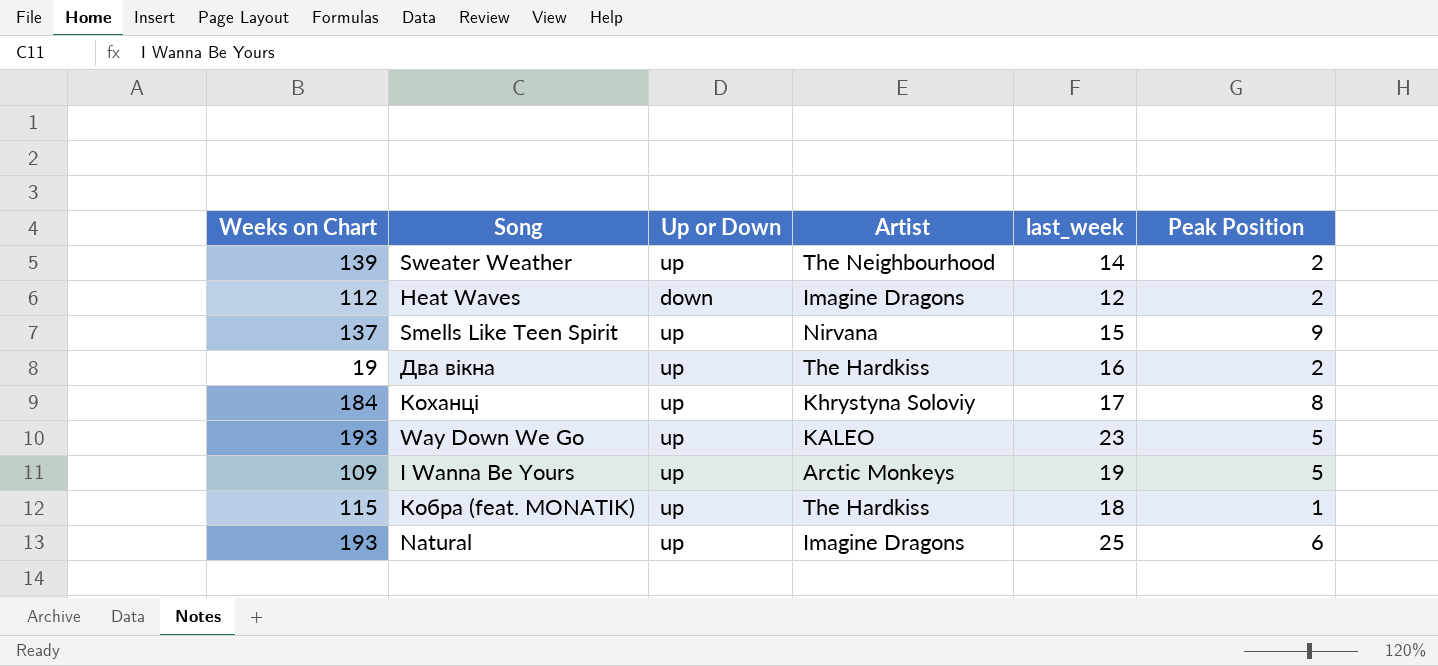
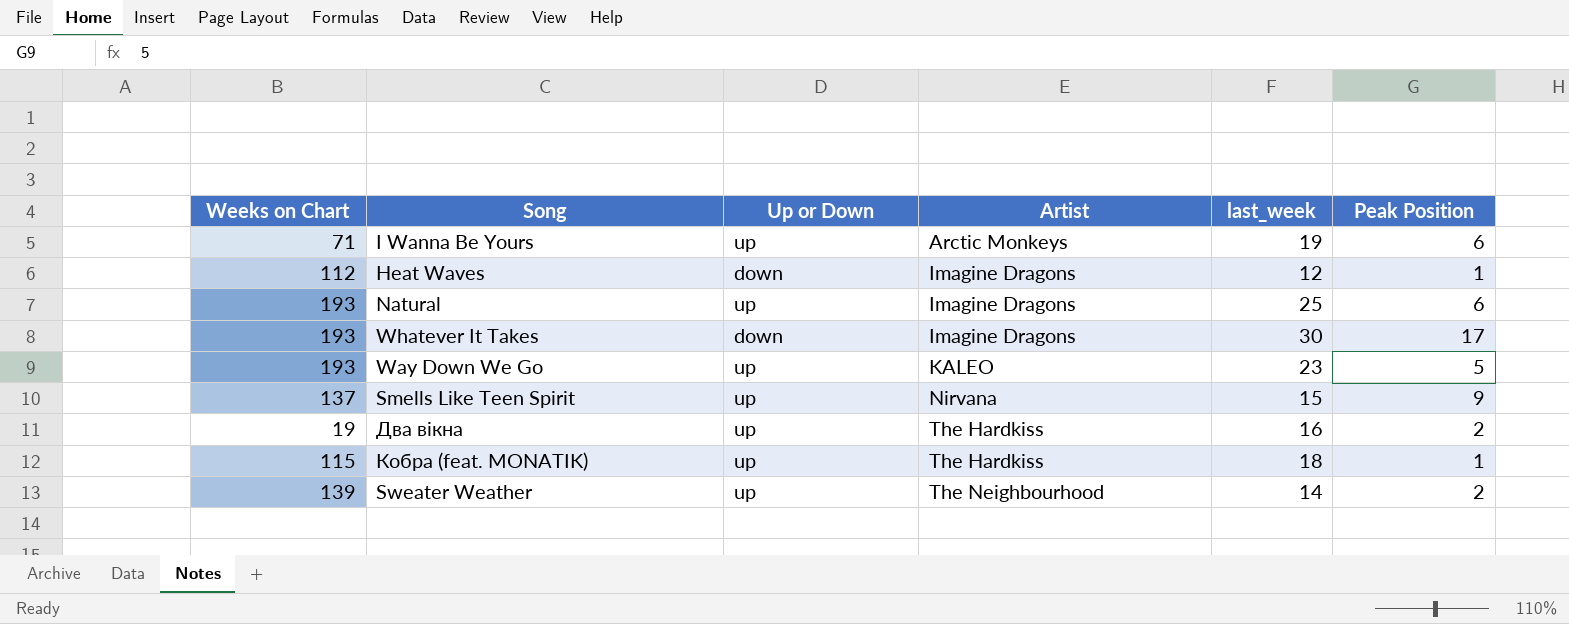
row order: none -> Artist ascending
row Коханці: 184 | up | Khrystyna Soloviy | 17 | 8 -> none
I Wanna Be Yours | Weeks on Chart: 109 -> 71
I Wanna Be Yours | Peak Position: 5 -> 6
Heat Waves | Peak Position: 2 -> 1
row Whatever It Takes: none -> 193 | down | Imagine Dragons | 30 | 17

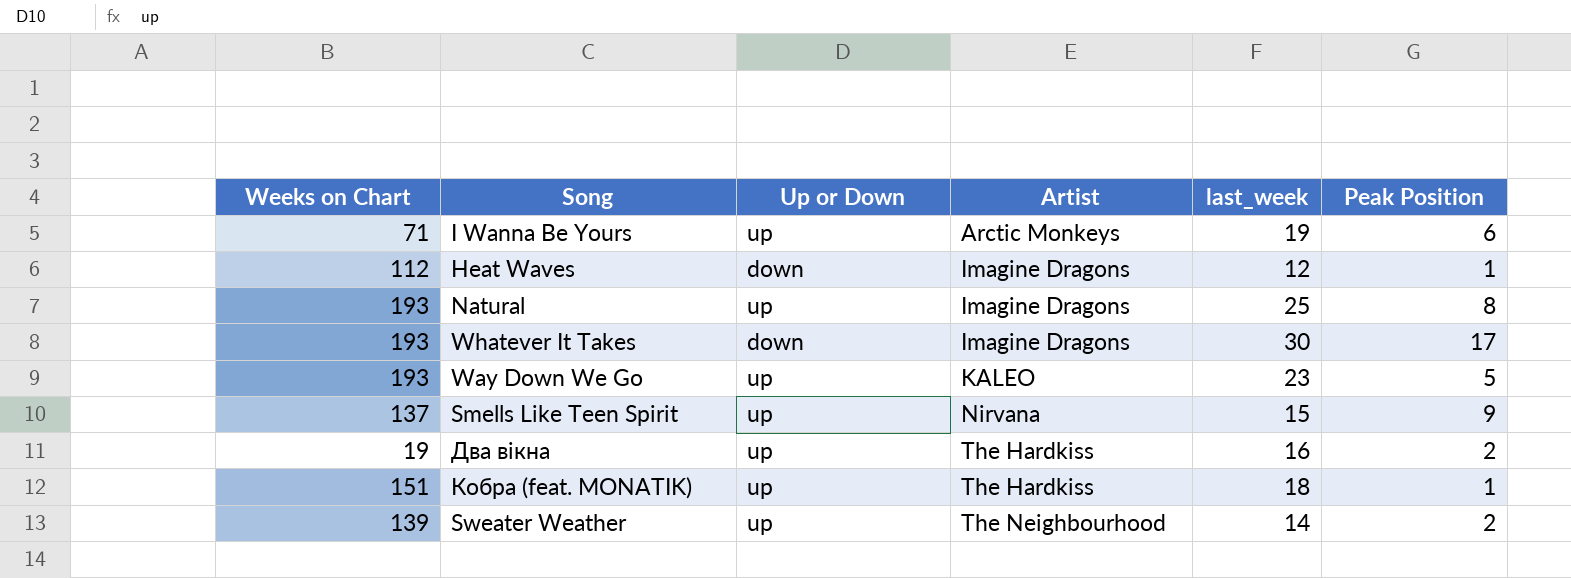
Natural | Peak Position: 6 -> 8
Кобра (feat. MONATIK) | Weeks on Chart: 115 -> 151

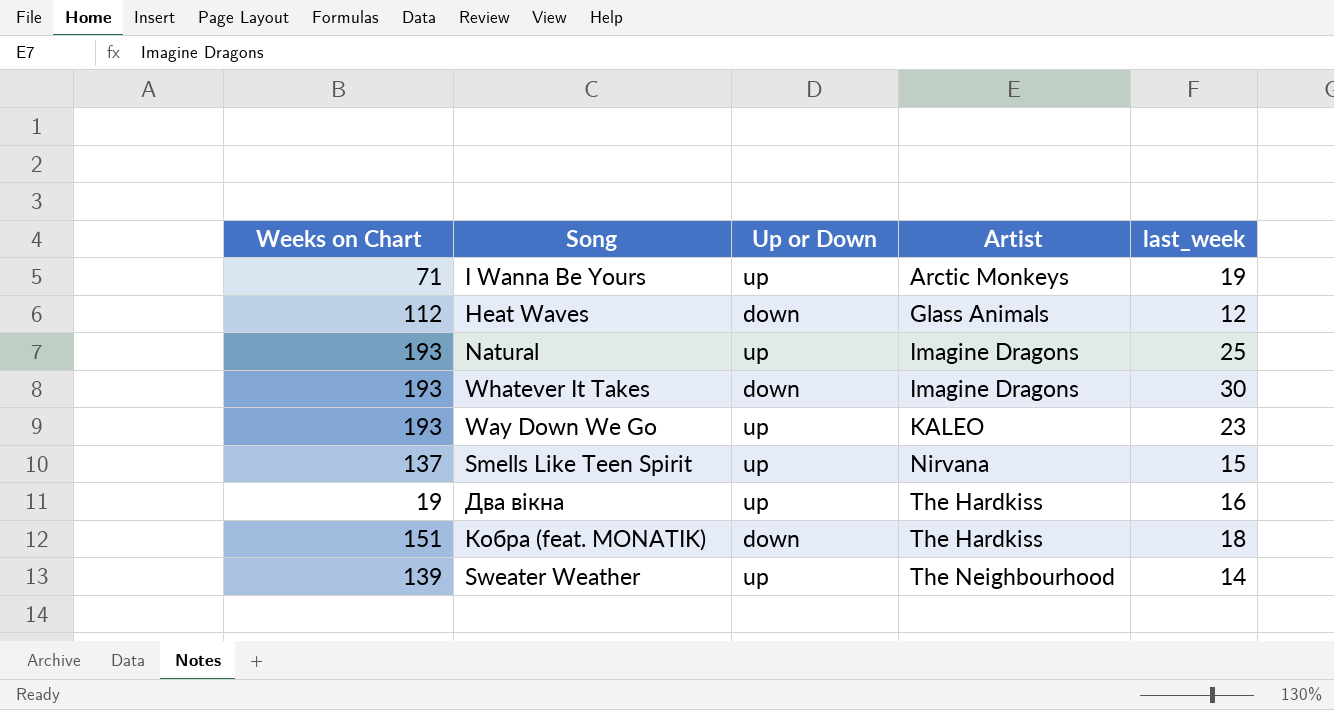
column Peak Position | position: 6 -> none
Heat Waves | Artist: Imagine Dragons -> Glass Animals
Кобра (feat. MONATIK) | Up or Down: up -> down

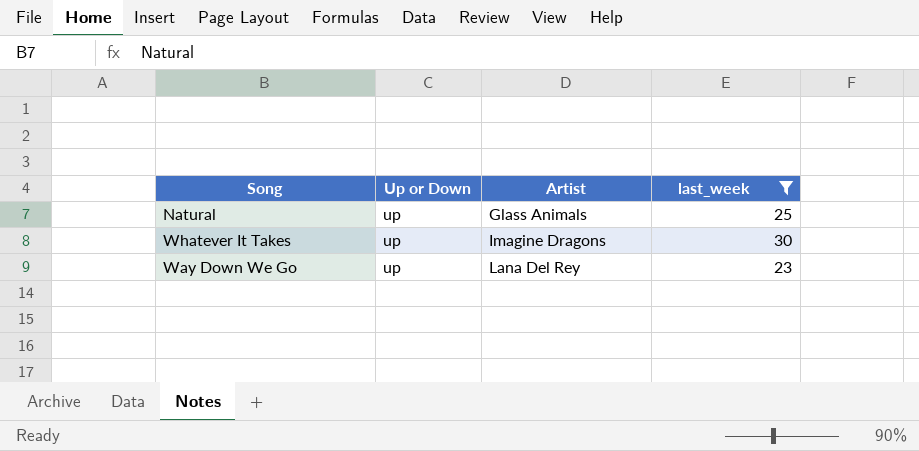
filter: none -> last_week >= 23
column Weeks on Chart | position: 1 -> none
Natural | Artist: Imagine Dragons -> Glass Animals
Whatever It Takes | Up or Down: down -> up
Way Down We Go | Artist: KALEO -> Lana Del Rey

